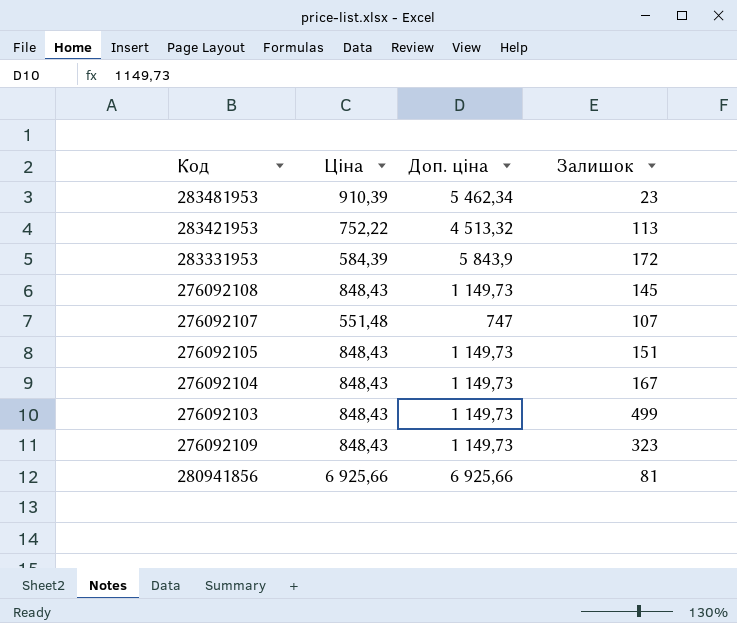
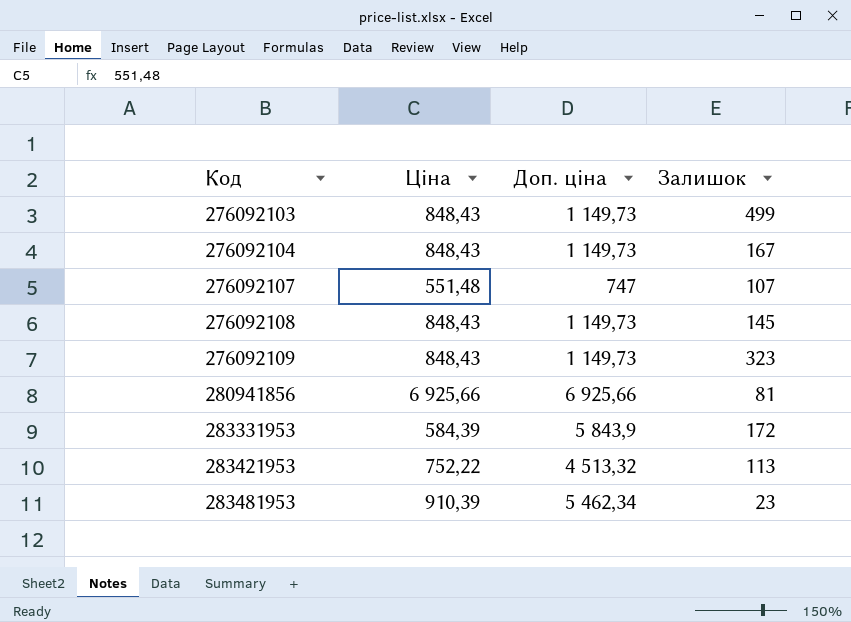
row order: none -> Код ascending
row 276092105: 848,43 | 1 149,73 | 151 -> none

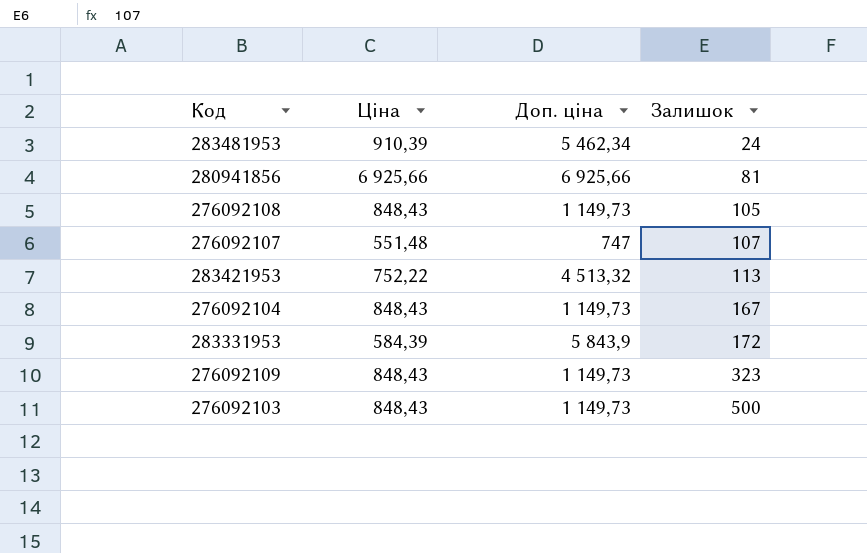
row order: Код ascending -> Залишок ascending
283481953 | Залишок: 23 -> 24
276092108 | Залишок: 145 -> 105
276092103 | Залишок: 499 -> 500

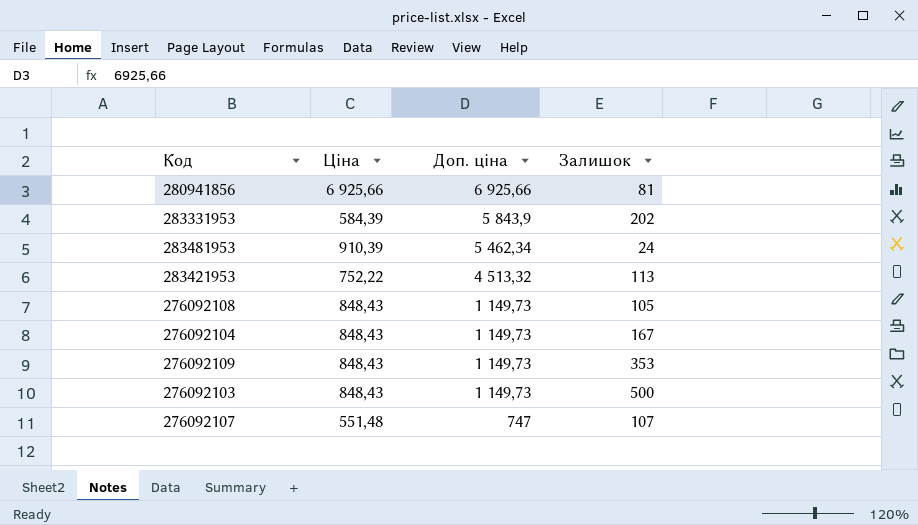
row order: Залишок ascending -> Доп. ціна descending
283331953 | Залишок: 172 -> 202
276092109 | Залишок: 323 -> 353

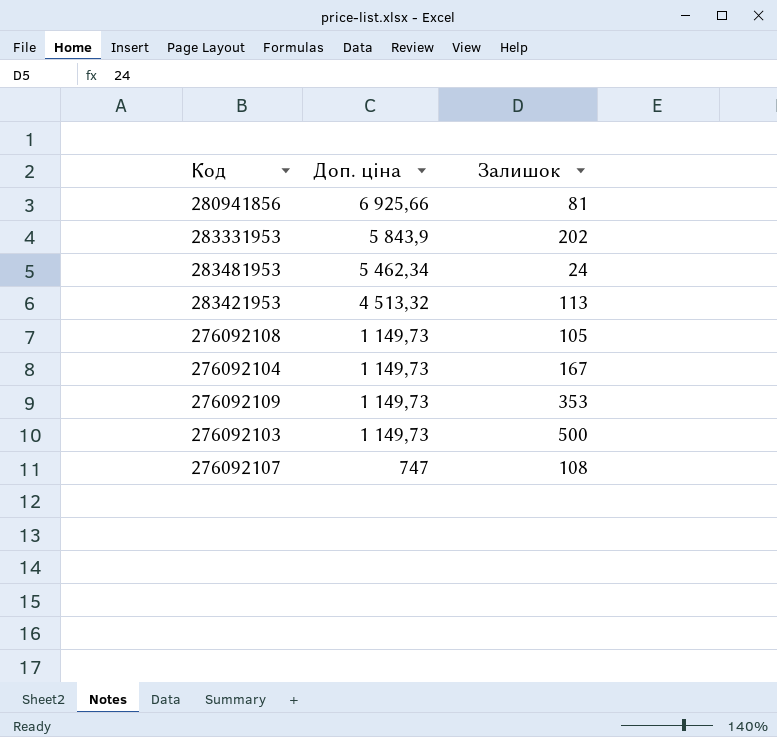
column Ціна | position: 2 -> none
276092107 | Залишок: 107 -> 108

